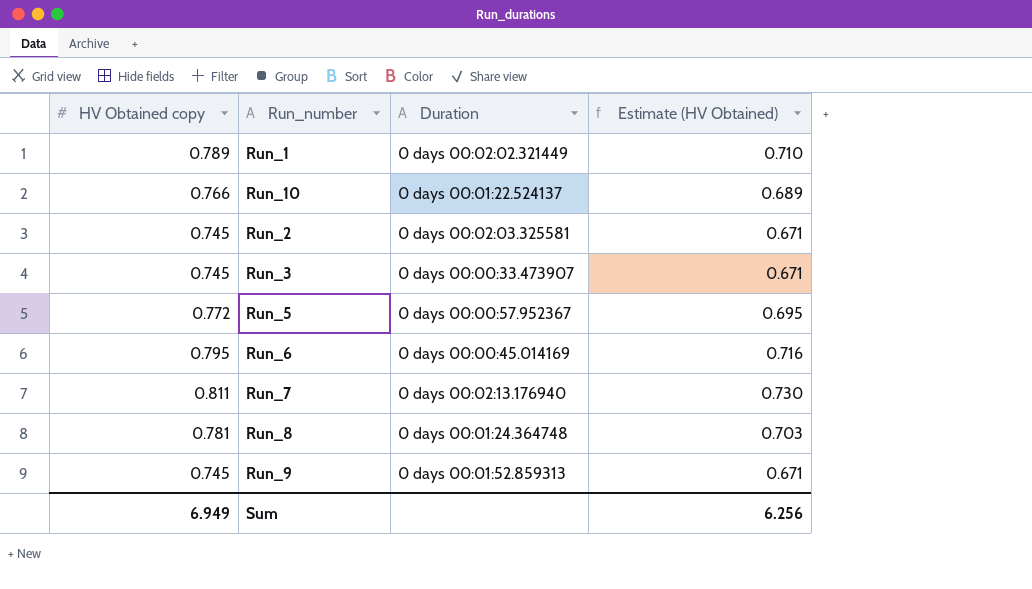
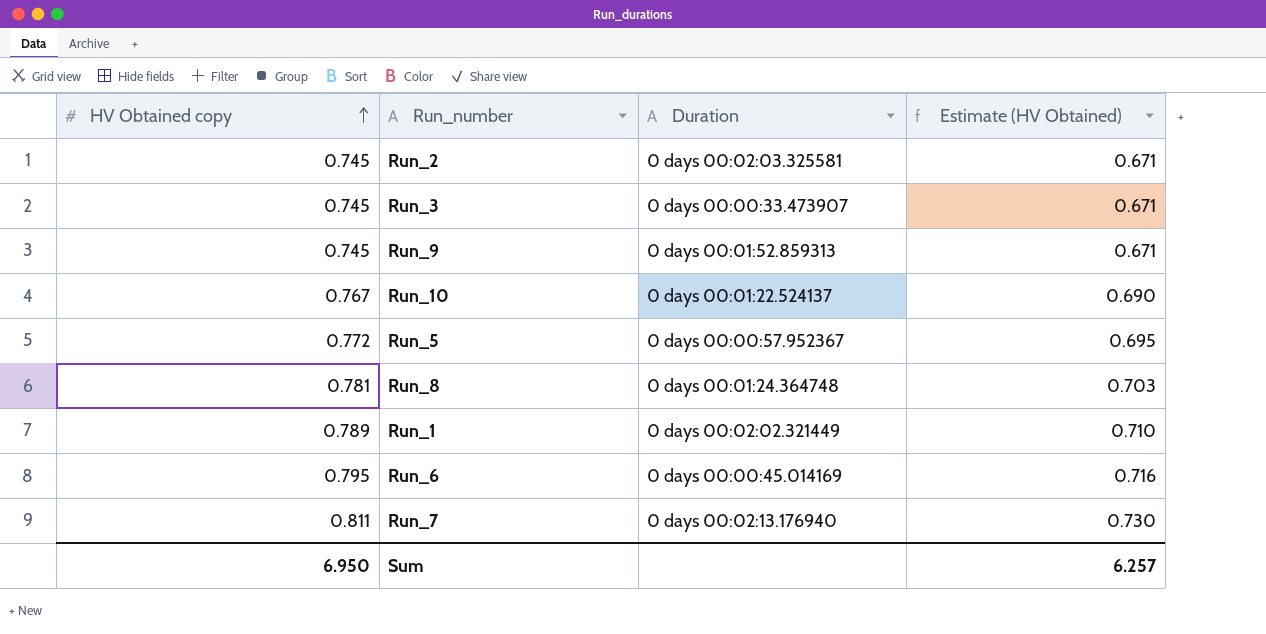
row order: none -> HV Obtained copy ascending
Run_10 | HV Obtained copy: 0.766 -> 0.767
Run_10 | Estimate (HV Obtained): 0.689 -> 0.690
Sum | HV Obtained copy: 6.949 -> 6.950
Sum | Estimate (HV Obtained): 6.256 -> 6.257

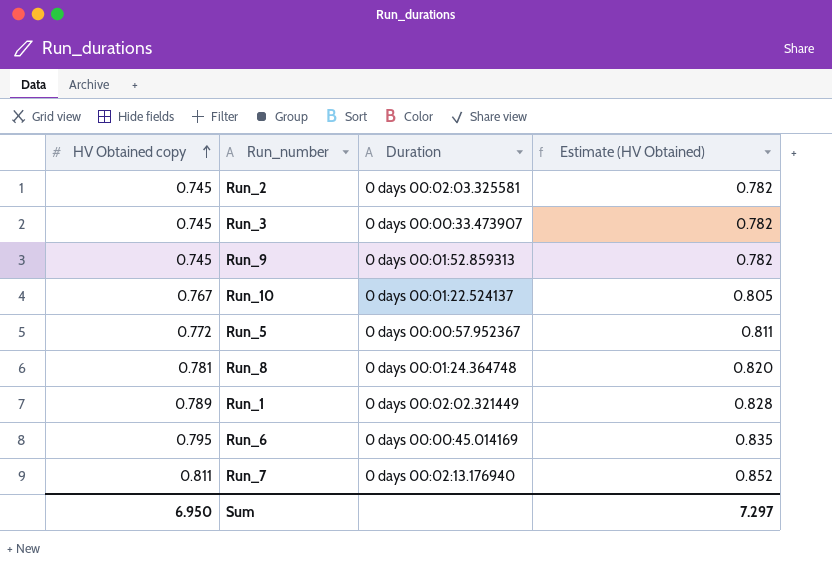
column Estimate (HV Obtained) | formula: [HV Obtained copy] * 0.9 -> [HV Obtained copy] * 1.05
Sum | Estimate (HV Obtained): 6.257 -> 7.297

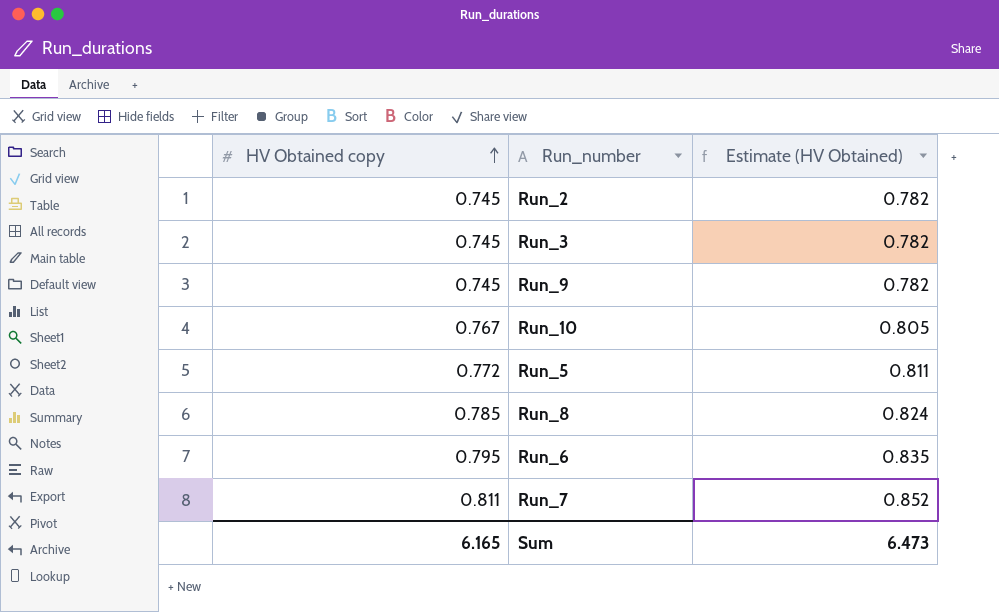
column Duration | position: 3 -> none
row Run_1: 0.789 | 0 days 00:02:02.321449 | 0.828 -> none
Run_8 | HV Obtained copy: 0.781 -> 0.785
Run_8 | Estimate (HV Obtained): 0.820 -> 0.824
Sum | HV Obtained copy: 6.950 -> 6.165
Sum | Estimate (HV Obtained): 7.297 -> 6.473

